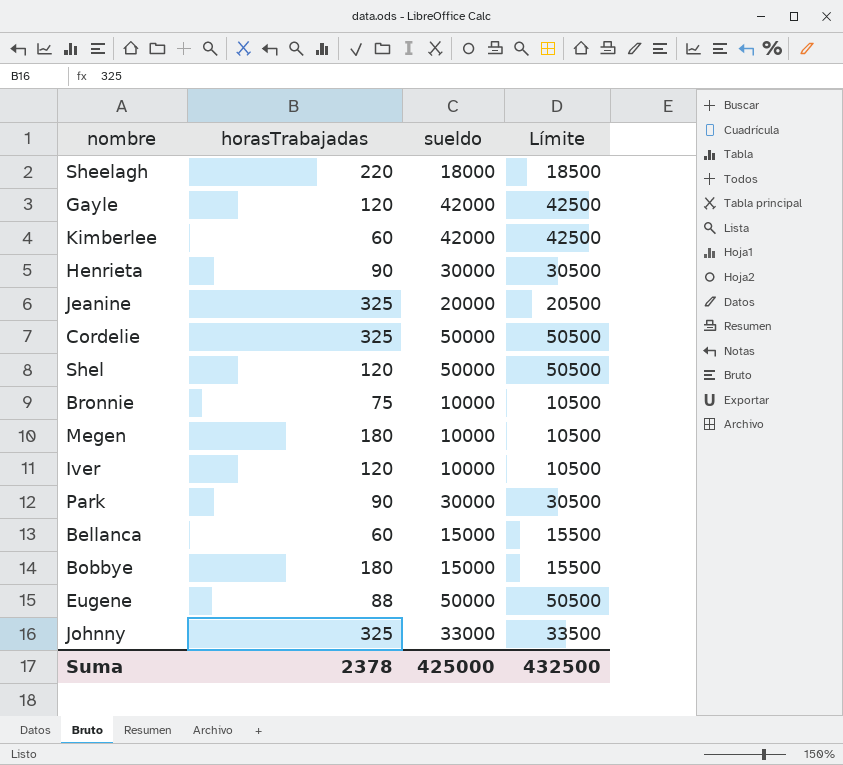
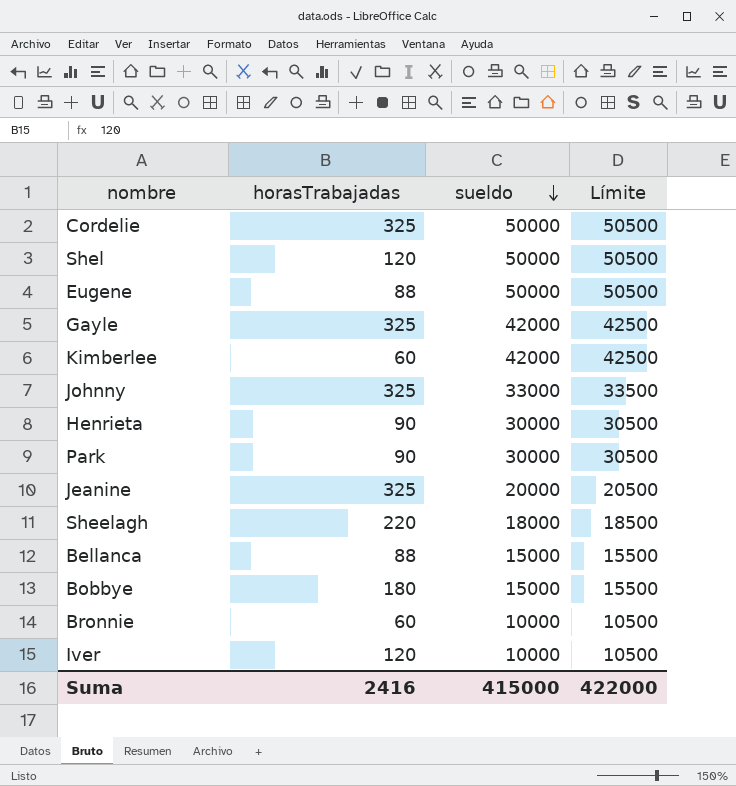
row order: none -> sueldo descending
row Megen: 180 | 10000 | 10500 -> none
Gayle | horasTrabajadas: 120 -> 325
Bellanca | horasTrabajadas: 60 -> 88
Bronnie | horasTrabajadas: 75 -> 60
Suma | horasTrabajadas: 2378 -> 2416
Suma | sueldo: 425000 -> 415000
Suma | Límite: 432500 -> 422000

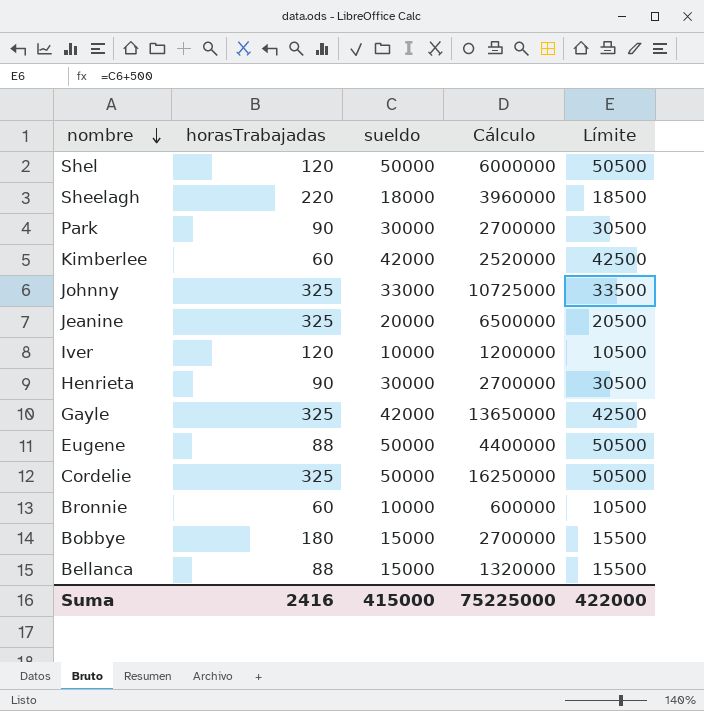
row order: sueldo descending -> nombre descending
column Cálculo | formula: none -> [horasTrabajadas] * [sueldo]

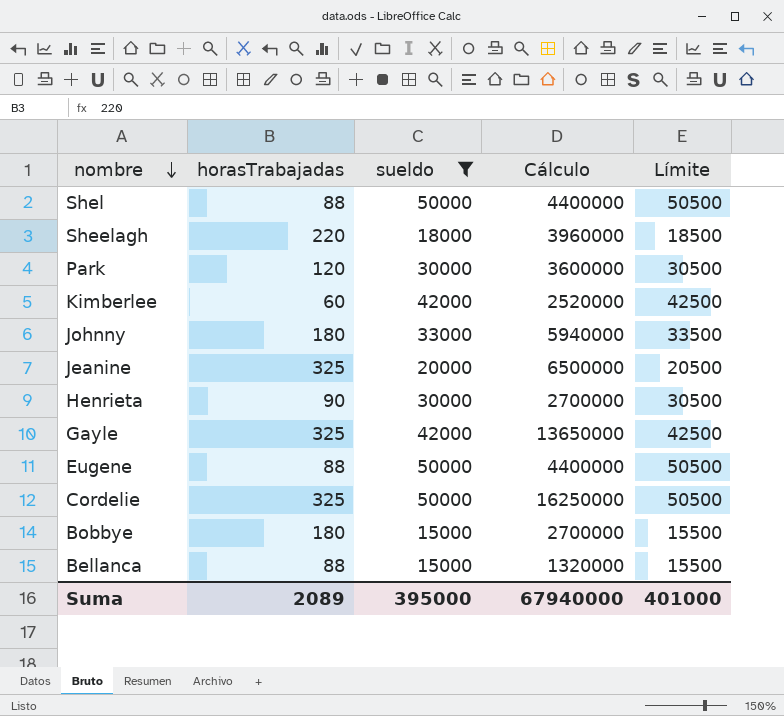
filter: none -> sueldo != 10000
Shel | horasTrabajadas: 120 -> 88
Shel | Cálculo: 6000000 -> 4400000
Park | horasTrabajadas: 90 -> 120
Park | Cálculo: 2700000 -> 3600000
Johnny | horasTrabajadas: 325 -> 180
Johnny | Cálculo: 10725000 -> 5940000
Suma | horasTrabajadas: 2416 -> 2089
Suma | sueldo: 415000 -> 395000
Suma | Cálculo: 75225000 -> 67940000
Suma | Límite: 422000 -> 401000

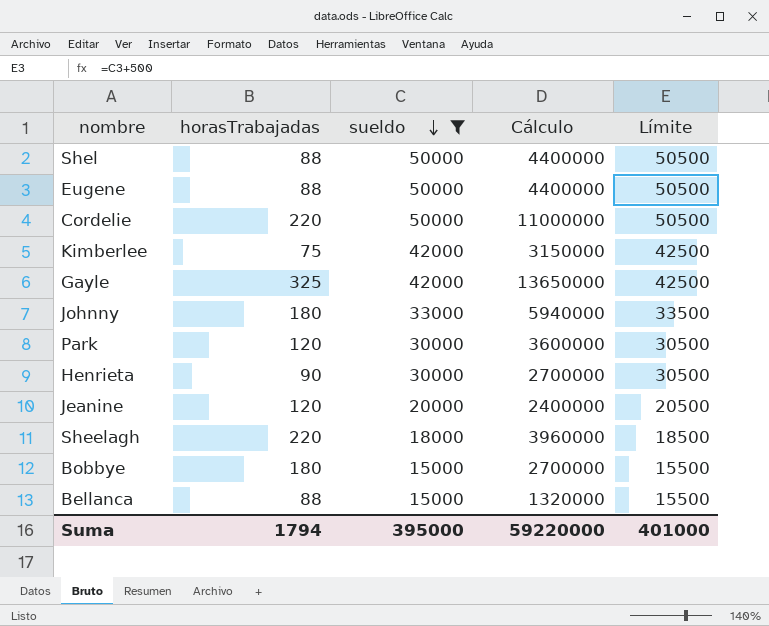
row order: nombre descending -> sueldo descending
Cordelie | horasTrabajadas: 325 -> 220
Cordelie | Cálculo: 16250000 -> 11000000
Kimberlee | horasTrabajadas: 60 -> 75
Kimberlee | Cálculo: 2520000 -> 3150000
Jeanine | horasTrabajadas: 325 -> 120
Jeanine | Cálculo: 6500000 -> 2400000
Suma | horasTrabajadas: 2089 -> 1794
Suma | Cálculo: 67940000 -> 59220000

